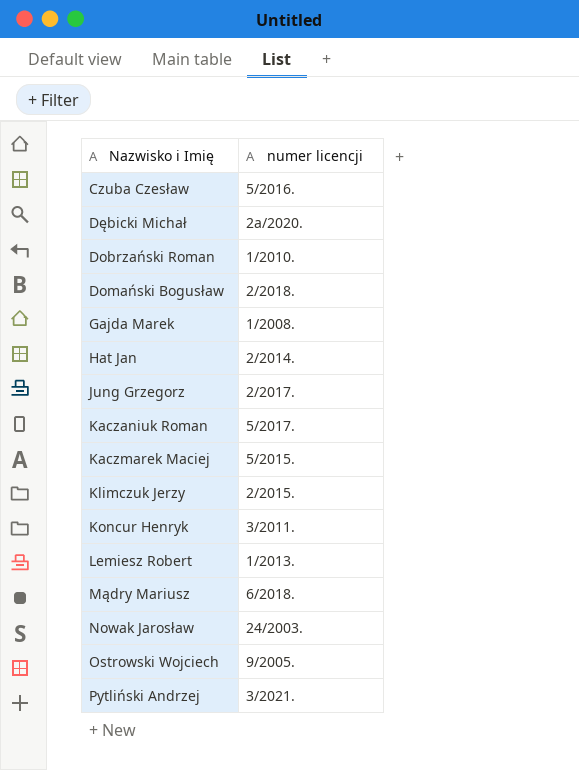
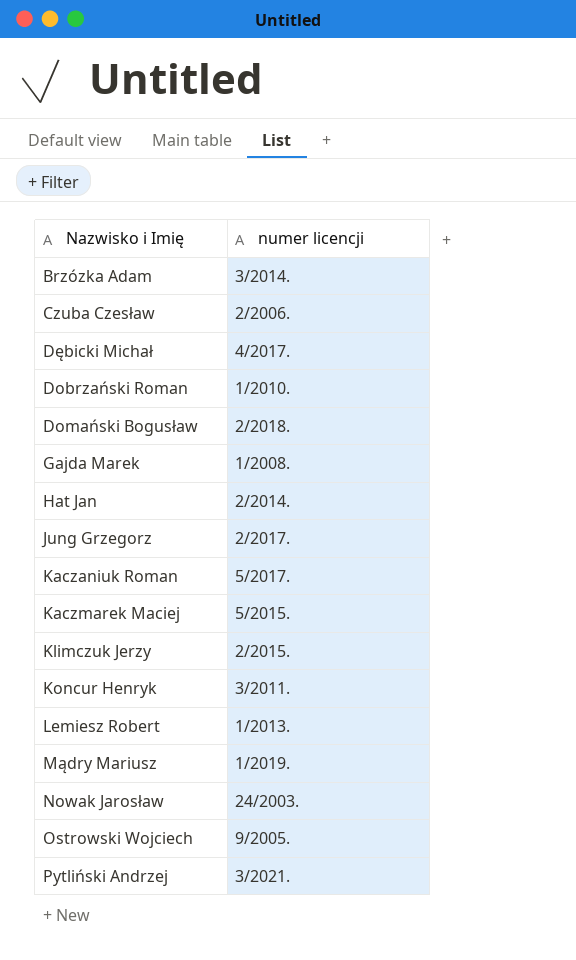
row Brzózka Adam: none -> 3/2014.
Czuba Czesław | numer licencji: 5/2016. -> 2/2006.
Dębicki Michał | numer licencji: 2a/2020. -> 4/2017.
Mądry Mariusz | numer licencji: 6/2018. -> 1/2019.

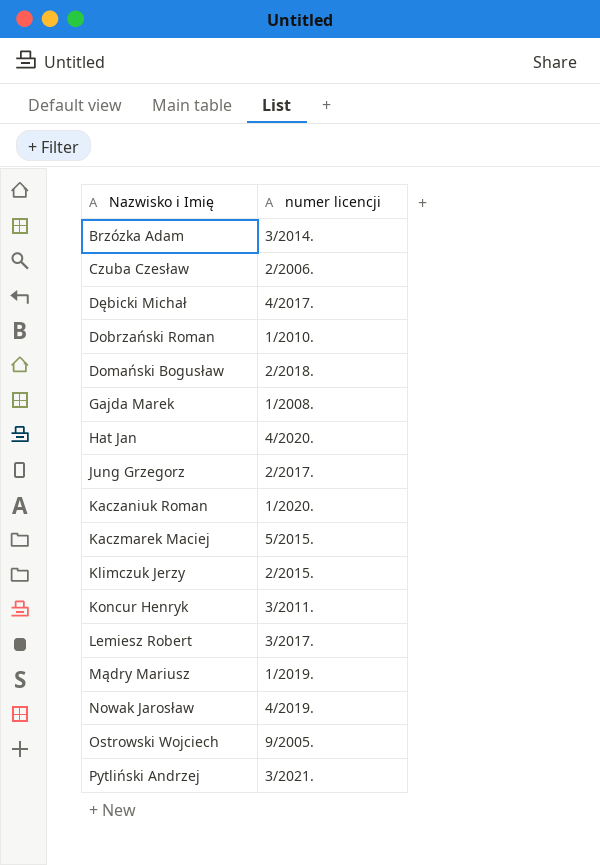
Hat Jan | numer licencji: 2/2014. -> 4/2020.
Kaczaniuk Roman | numer licencji: 5/2017. -> 1/2020.
Lemiesz Robert | numer licencji: 1/2013. -> 3/2017.
Nowak Jarosław | numer licencji: 24/2003. -> 4/2019.

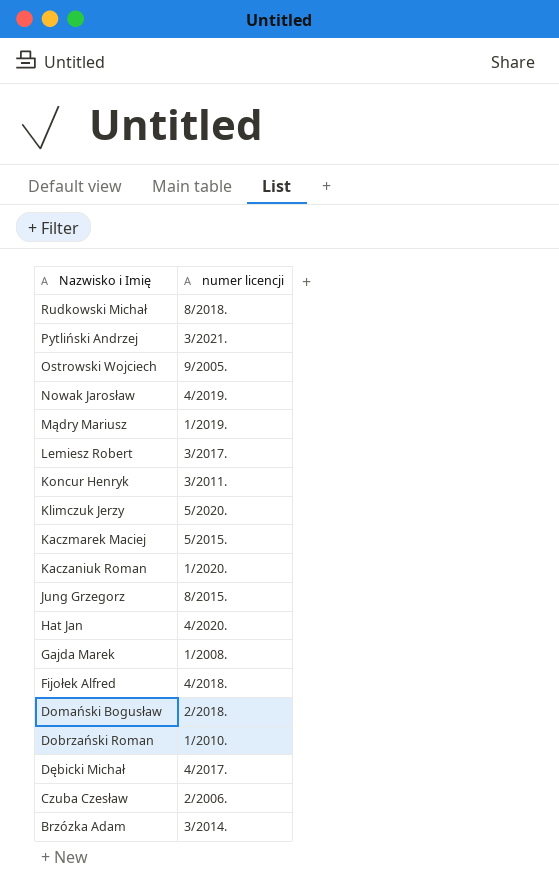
row order: Nazwisko i Imię ascending -> Nazwisko i Imię descending
row Rudkowski Michał: none -> 8/2018.
Klimczuk Jerzy | numer licencji: 2/2015. -> 5/2020.
Jung Grzegorz | numer licencji: 2/2017. -> 8/2015.
row Fijołek Alfred: none -> 4/2018.

